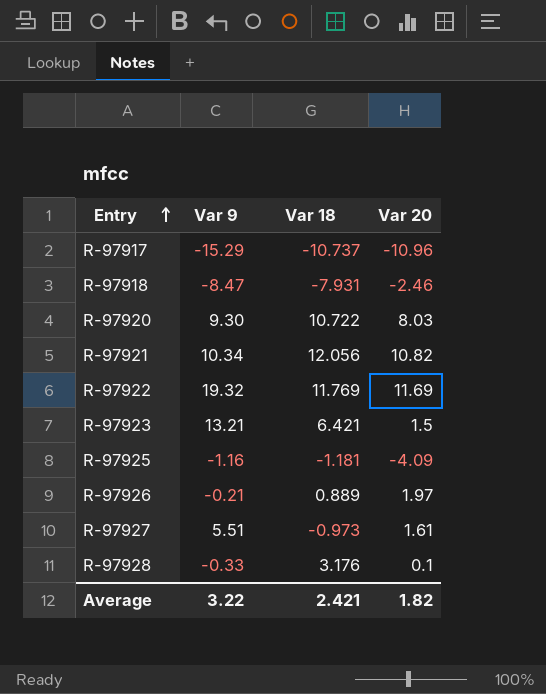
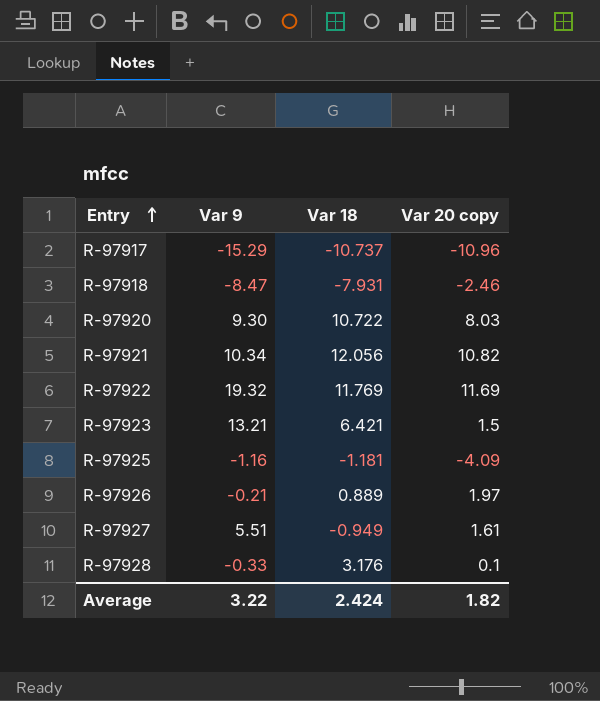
column name: Var 20 -> Var 20 copy
R-97927 | Var 18: -0.973 -> -0.949
Average | Var 18: 2.421 -> 2.424

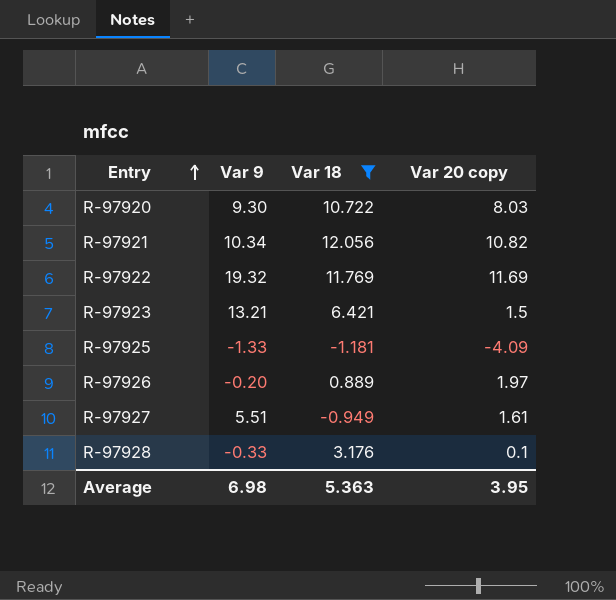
filter: none -> Var 18 >= -1.181
R-97925 | Var 9: -1.16 -> -1.33
R-97926 | Var 9: -0.21 -> -0.20
Average | Var 9: 3.22 -> 6.98
Average | Var 18: 2.424 -> 5.363
Average | Var 20 copy: 1.82 -> 3.95

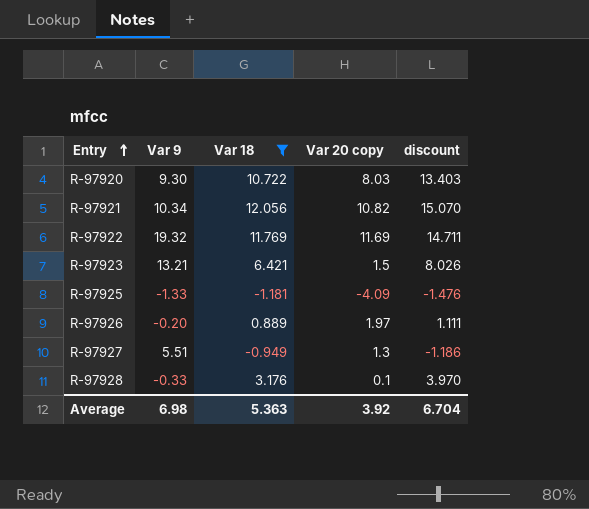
column discount | formula: none -> [Var 18] * 1.25
R-97927 | Var 20 copy: 1.61 -> 1.3
Average | Var 20 copy: 3.95 -> 3.92

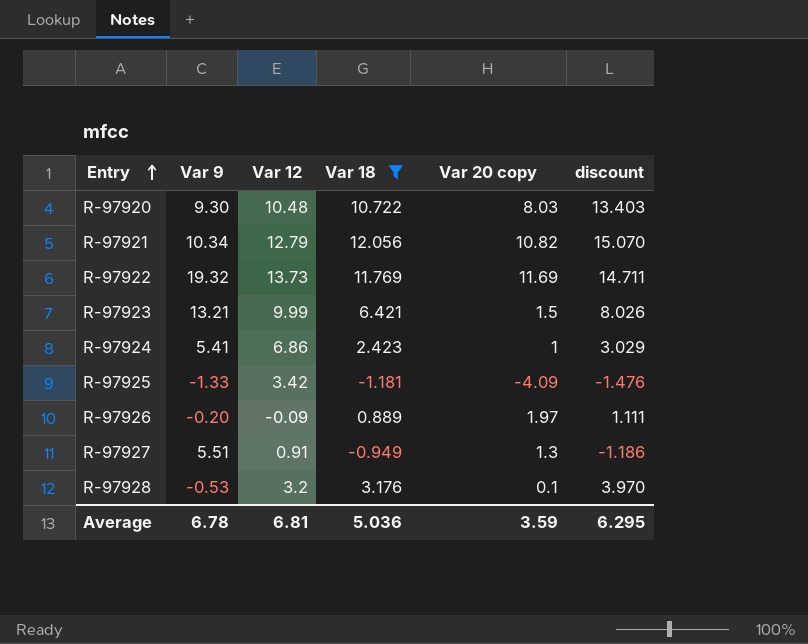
column Var 12 | position: none -> 3
row R-97924: none -> 5.41 | 6.86 | 2.423 | 1 | 3.029
R-97928 | Var 9: -0.33 -> -0.53
Average | Var 9: 6.98 -> 6.78
Average | Var 18: 5.363 -> 5.036
Average | Var 20 copy: 3.92 -> 3.59
Average | discount: 6.704 -> 6.295

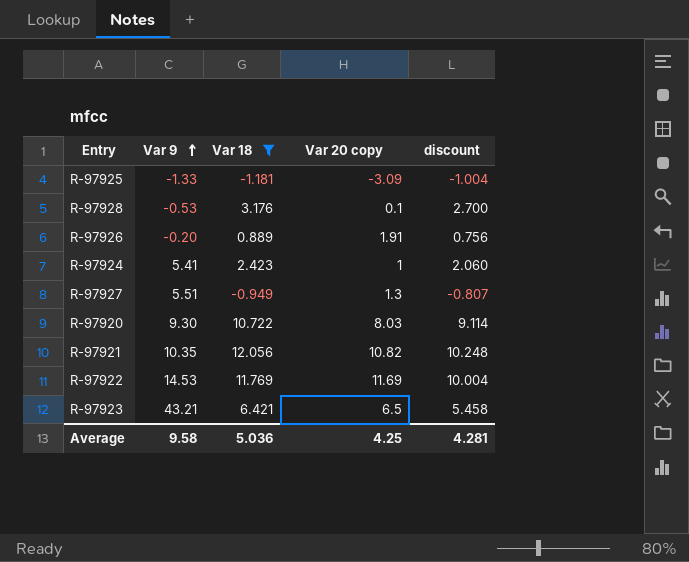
row order: Entry ascending -> Var 9 ascending
column Var 12 | position: 3 -> none
column discount | formula: [Var 18] * 1.25 -> [Var 18] * 0.85
R-97925 | Var 20 copy: -4.09 -> -3.09
R-97926 | Var 20 copy: 1.97 -> 1.91
R-97921 | Var 9: 10.34 -> 10.35
R-97922 | Var 9: 19.32 -> 14.53
R-97923 | Var 9: 13.21 -> 43.21
R-97923 | Var 20 copy: 1.5 -> 6.5
Average | Var 9: 6.78 -> 9.58
Average | Var 20 copy: 3.59 -> 4.25
Average | discount: 6.295 -> 4.281

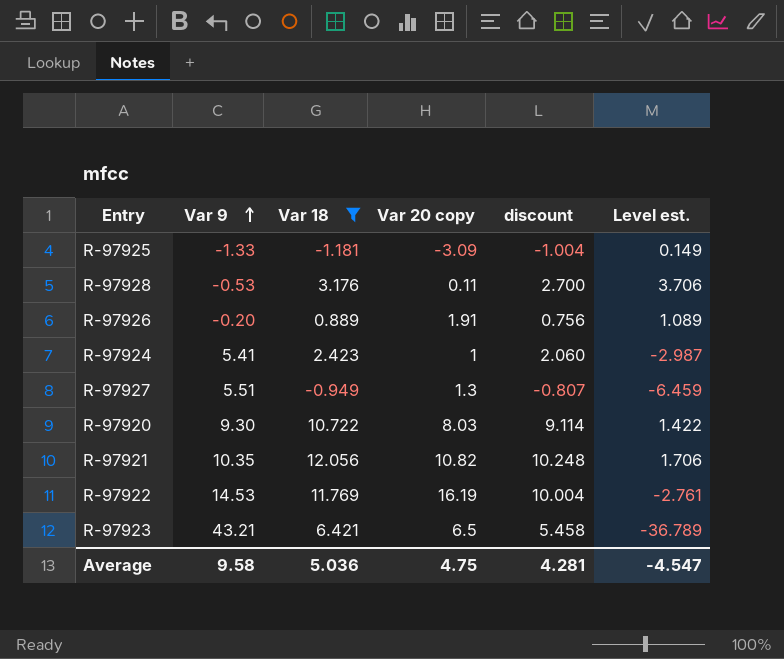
column Level est. | formula: none -> [Var 18] - [Var 9]
R-97928 | Var 20 copy: 0.1 -> 0.11
R-97922 | Var 20 copy: 11.69 -> 16.19
Average | Var 20 copy: 4.25 -> 4.75

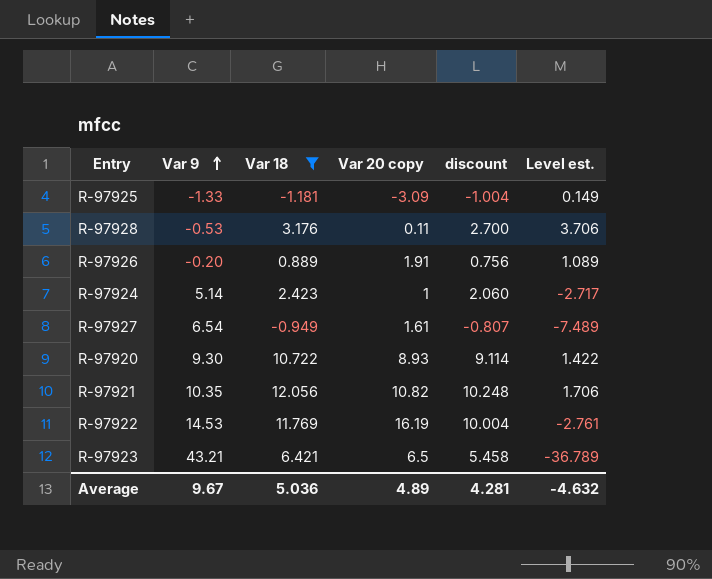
R-97924 | Var 9: 5.41 -> 5.14
R-97924 | Level est.: -2.987 -> -2.717
R-97927 | Var 9: 5.51 -> 6.54
R-97927 | Var 20 copy: 1.3 -> 1.61
R-97927 | Level est.: -6.459 -> -7.489
R-97920 | Var 20 copy: 8.03 -> 8.93
Average | Var 9: 9.58 -> 9.67
Average | Var 20 copy: 4.75 -> 4.89
Average | Level est.: -4.547 -> -4.632

